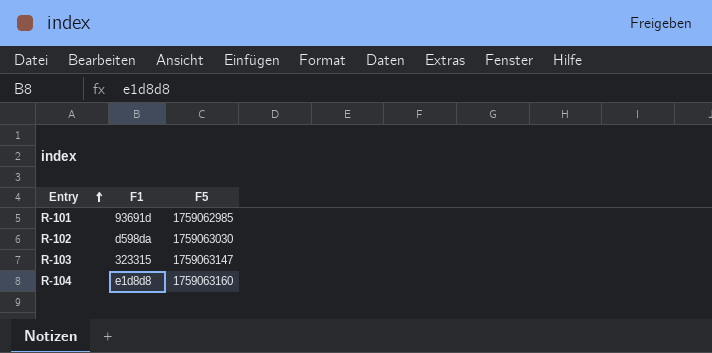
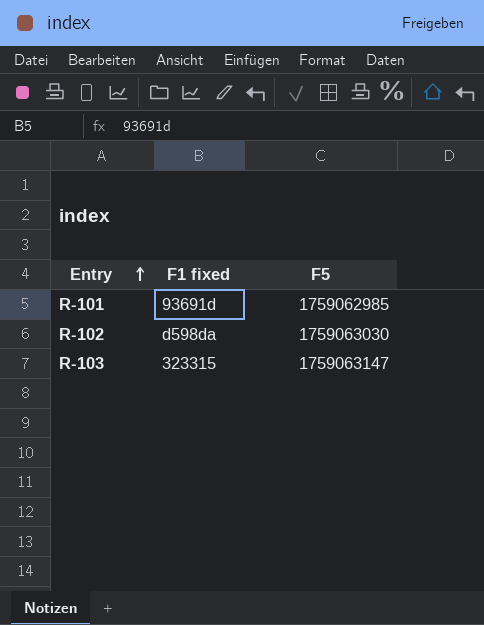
column name: F1 -> F1 fixed
row R-104: e1d8d8 | 1759063160 -> none

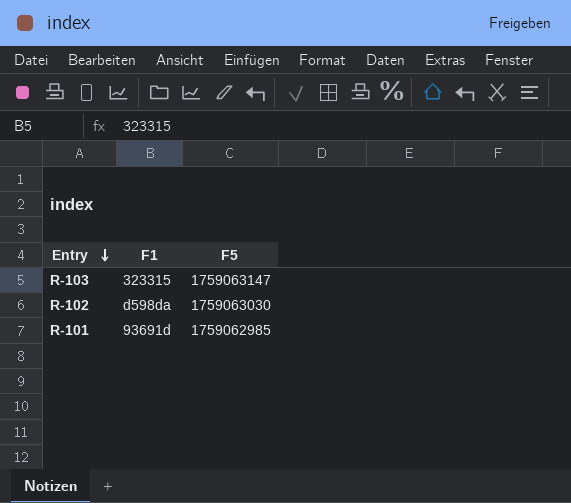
row order: Entry ascending -> Entry descending
column name: F1 fixed -> F1

